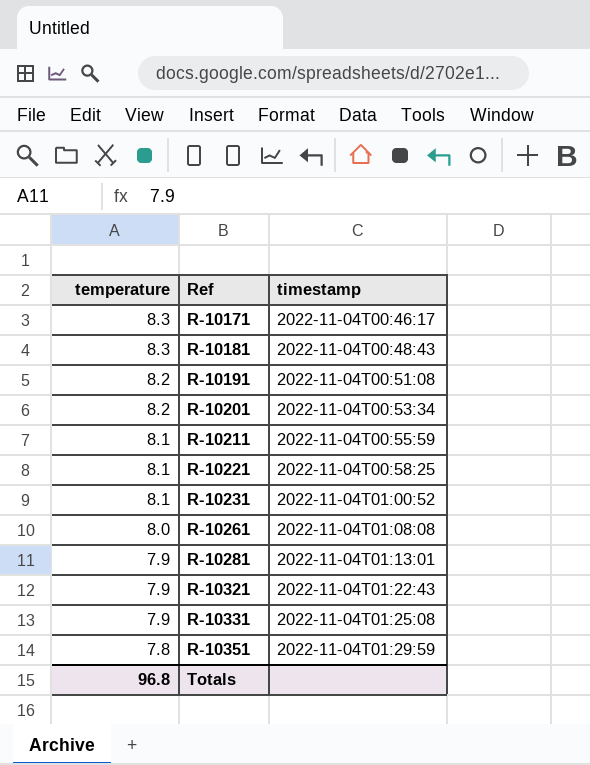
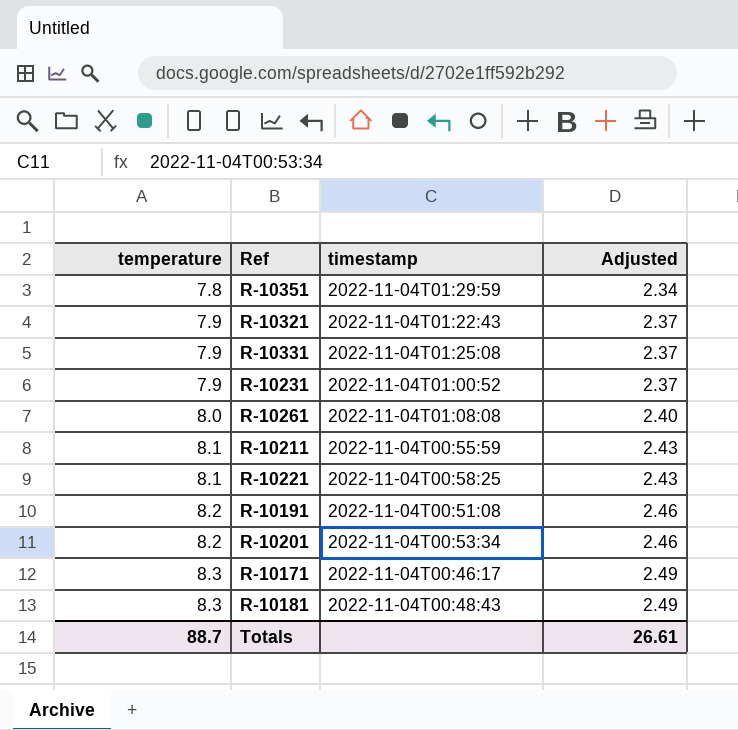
row order: temperature descending -> temperature ascending
column Adjusted | formula: none -> [temperature] * 0.3
row R-10281: 7.9 | 2022-11-04T01:13:01 -> none
R-10231 | temperature: 8.1 -> 7.9
Totals | temperature: 96.8 -> 88.7

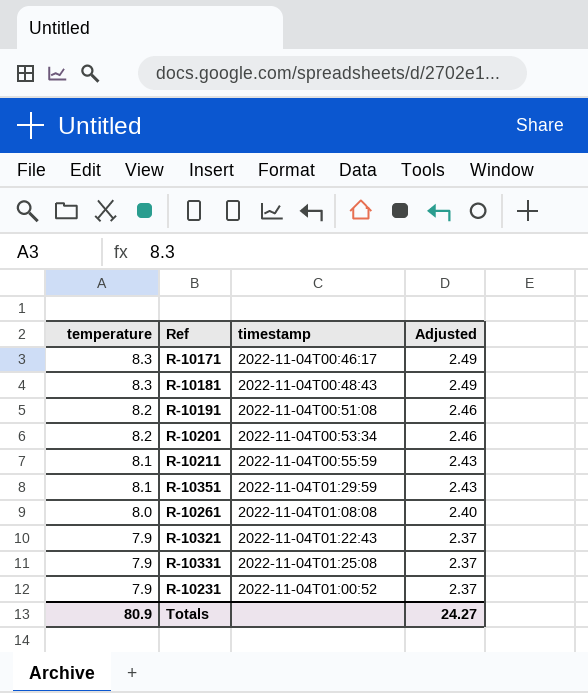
row order: temperature ascending -> temperature descending
row R-10221: 8.1 | 2022-11-04T00:58:25 | 2.43 -> none
R-10351 | temperature: 7.8 -> 8.1
R-10351 | Adjusted: 2.34 -> 2.43
Totals | temperature: 88.7 -> 80.9
Totals | Adjusted: 26.61 -> 24.27

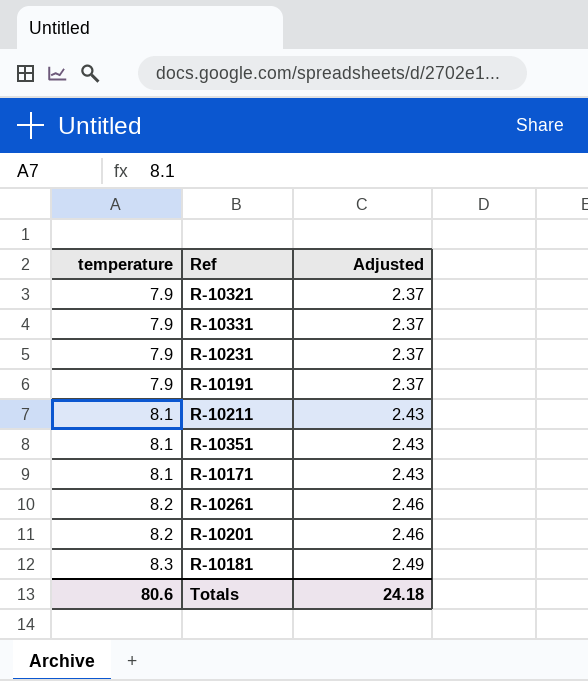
row order: temperature descending -> temperature ascending
column timestamp | position: 3 -> none
R-10191 | temperature: 8.2 -> 7.9
R-10191 | Adjusted: 2.46 -> 2.37
R-10171 | temperature: 8.3 -> 8.1
R-10171 | Adjusted: 2.49 -> 2.43
R-10261 | temperature: 8.0 -> 8.2
R-10261 | Adjusted: 2.40 -> 2.46
Totals | temperature: 80.9 -> 80.6
Totals | Adjusted: 24.27 -> 24.18

